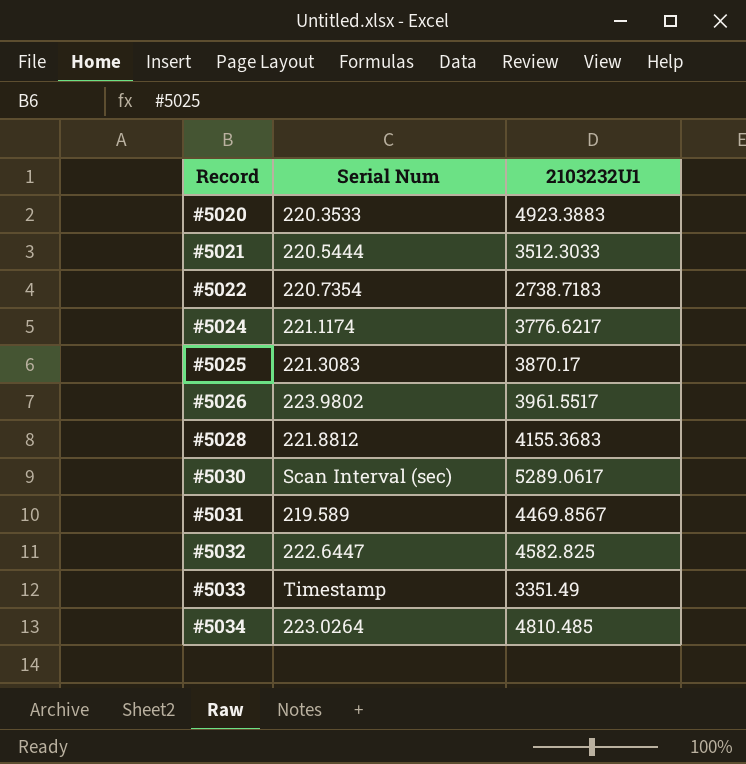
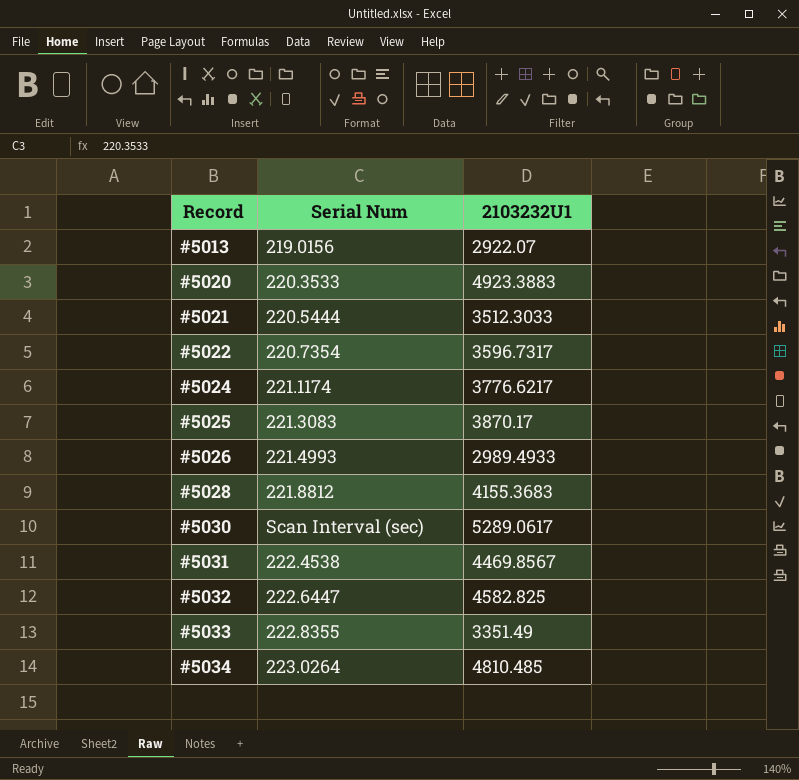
row #5013: none -> 219.0156 | 2922.07
#5022 | 2103232U1: 2738.7183 -> 3596.7317
#5026 | Serial Num: 223.9802 -> 221.4993
#5026 | 2103232U1: 3961.5517 -> 2989.4933
#5031 | Serial Num: 219.589 -> 222.4538
#5033 | Serial Num: Timestamp -> 222.8355

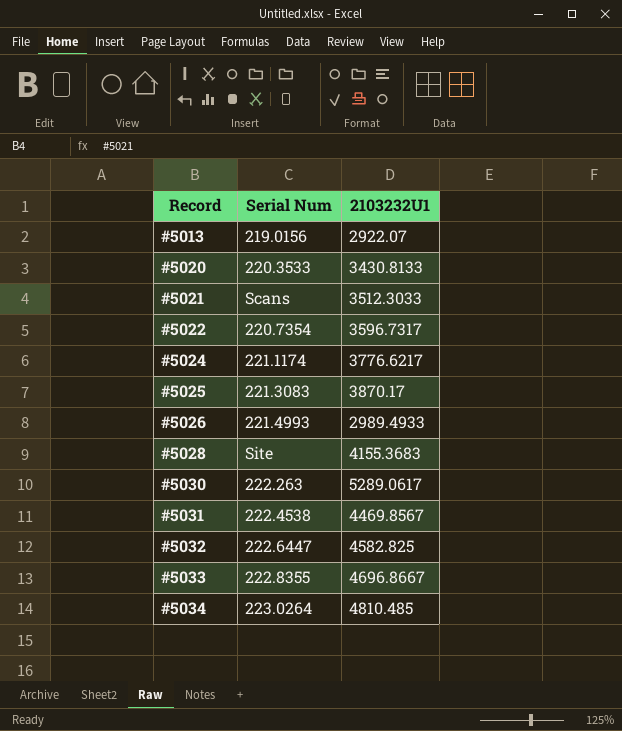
#5020 | 2103232U1: 4923.3883 -> 3430.8133
#5021 | Serial Num: 220.5444 -> Scans
#5028 | Serial Num: 221.8812 -> Site
#5030 | Serial Num: Scan Interval (sec) -> 222.263
#5033 | 2103232U1: 3351.49 -> 4696.8667

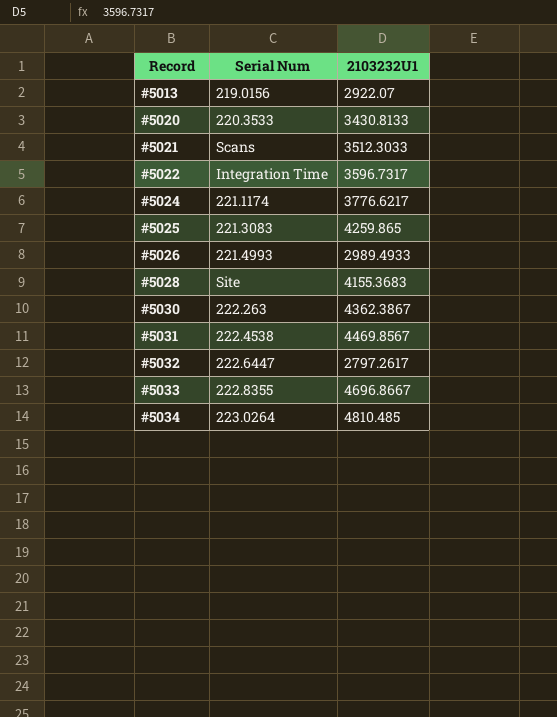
#5022 | Serial Num: 220.7354 -> Integration Time
#5025 | 2103232U1: 3870.17 -> 4259.865
#5030 | 2103232U1: 5289.0617 -> 4362.3867
#5032 | 2103232U1: 4582.825 -> 2797.2617

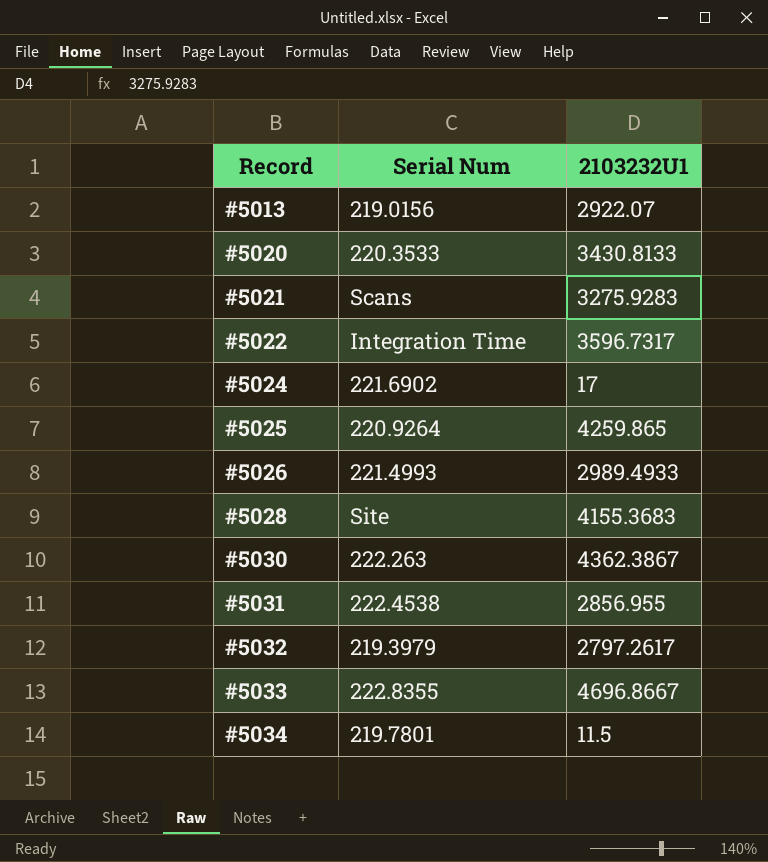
#5021 | 2103232U1: 3512.3033 -> 3275.9283
#5024 | Serial Num: 221.1174 -> 221.6902
#5024 | 2103232U1: 3776.6217 -> 17
#5025 | Serial Num: 221.3083 -> 220.9264
#5031 | 2103232U1: 4469.8567 -> 2856.955
#5032 | Serial Num: 222.6447 -> 219.3979
#5034 | Serial Num: 223.0264 -> 219.7801
#5034 | 2103232U1: 4810.485 -> 11.5

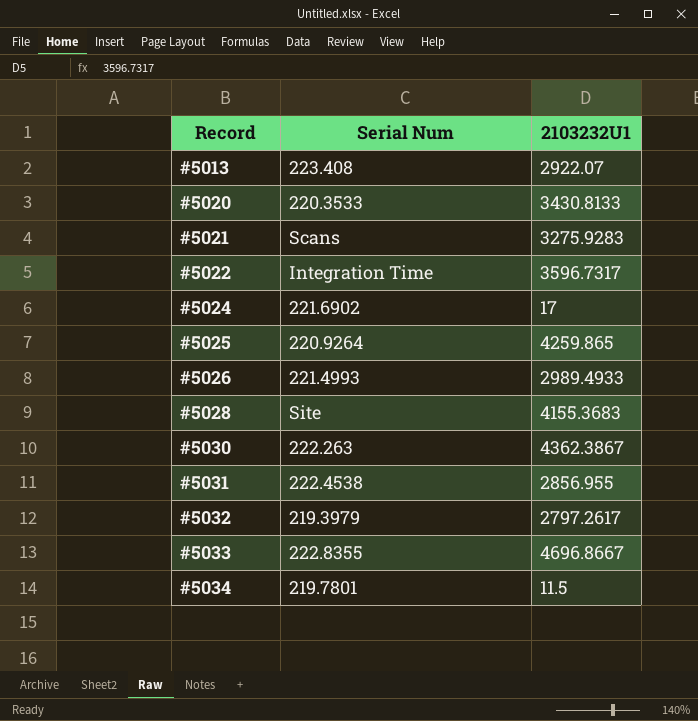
#5013 | Serial Num: 219.0156 -> 223.408

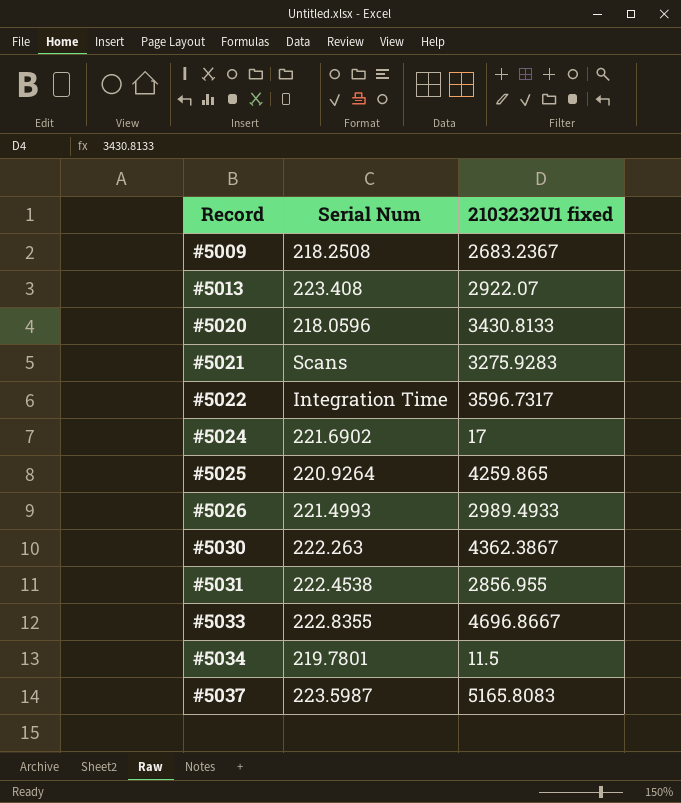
column name: 2103232U1 -> 2103232U1 fixed
row #5028: Site | 4155.3683 -> none
row #5032: 219.3979 | 2797.2617 -> none
row #5009: none -> 218.2508 | 2683.2367
#5020 | Serial Num: 220.3533 -> 218.0596
row #5037: none -> 223.5987 | 5165.8083

